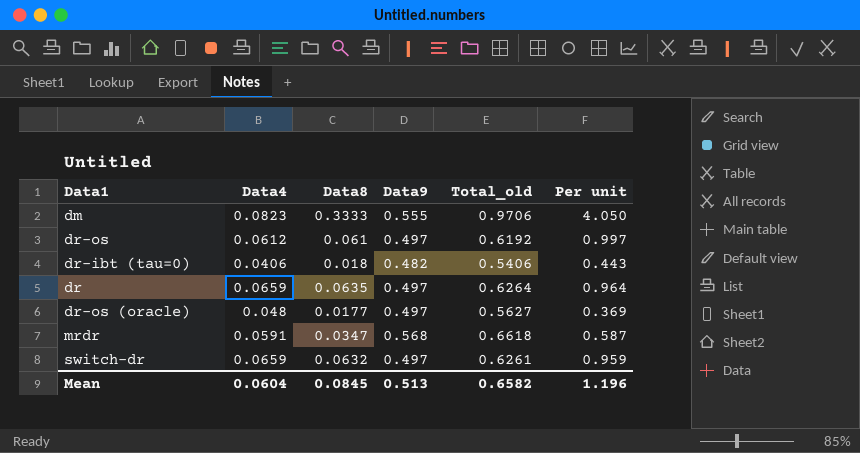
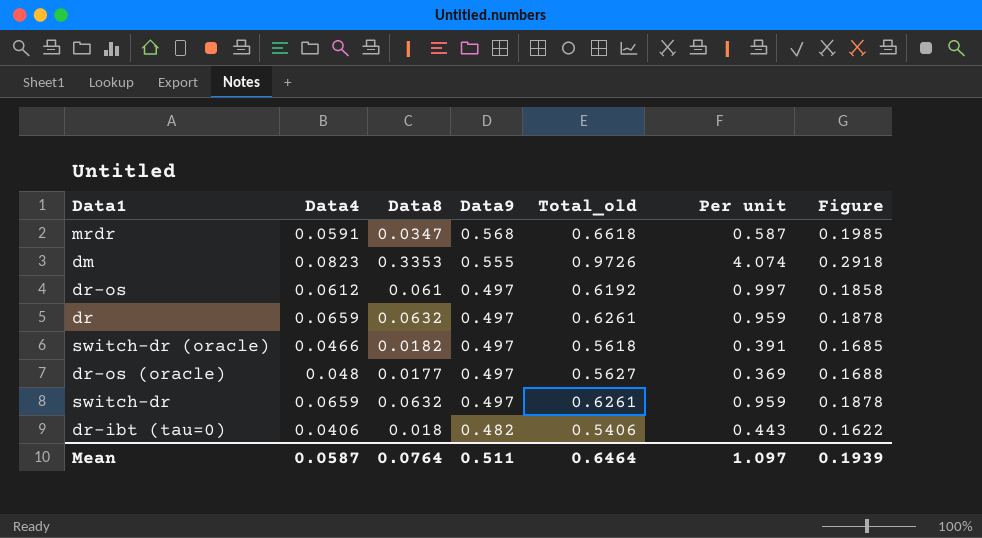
row order: none -> Data9 descending
column Figure | formula: none -> [Total_old] * 0.3
dm | Data8: 0.3333 -> 0.3353
dm | Total_old: 0.9706 -> 0.9726
dm | Per unit: 4.050 -> 4.074
dr | Data8: 0.0635 -> 0.0632
dr | Total_old: 0.6264 -> 0.6261
dr | Per unit: 0.964 -> 0.959
row switch-dr (oracle): none -> 0.0466 | 0.0182 | 0.497 | 0.5618 | 0.391 | 0.1685
Mean | Data4: 0.0604 -> 0.0587
Mean | Data8: 0.0845 -> 0.0764
Mean | Data9: 0.513 -> 0.511
Mean | Total_old: 0.6582 -> 0.6464
Mean | Per unit: 1.196 -> 1.097

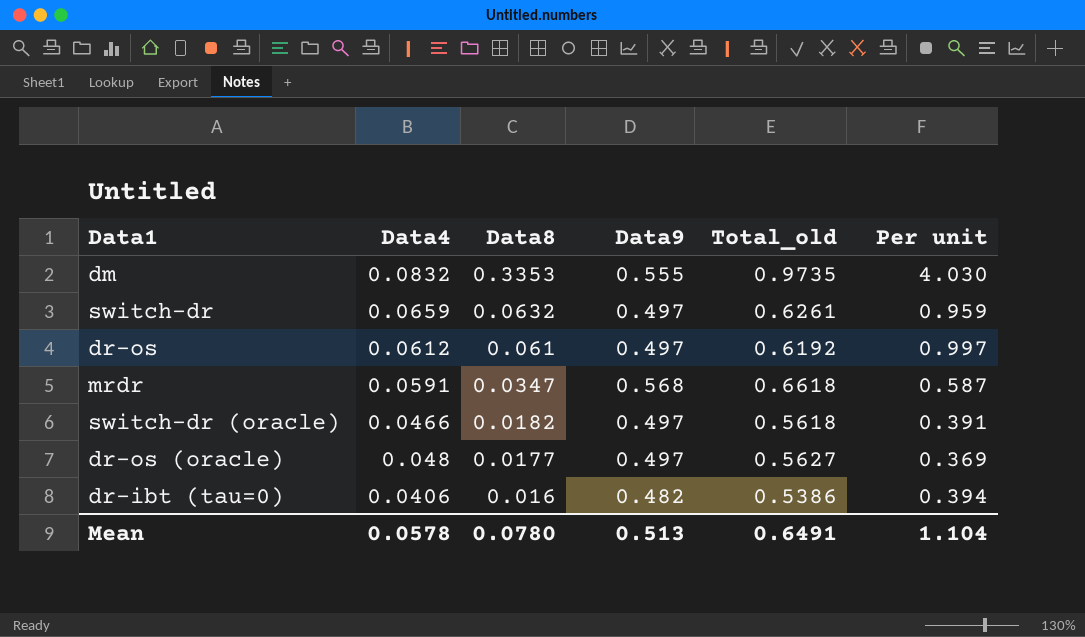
row order: Data9 descending -> Data8 descending
column Figure | formula: [Total_old] * 0.3 -> none
row dr: 0.0659 | 0.0632 | 0.497 | 0.6261 | 0.959 | 0.1878 -> none
dm | Data4: 0.0823 -> 0.0832
dm | Total_old: 0.9726 -> 0.9735
dm | Per unit: 4.074 -> 4.030
dr-ibt (tau=0) | Data8: 0.018 -> 0.016
dr-ibt (tau=0) | Total_old: 0.5406 -> 0.5386
dr-ibt (tau=0) | Per unit: 0.443 -> 0.394
Mean | Data4: 0.0587 -> 0.0578
Mean | Data8: 0.0764 -> 0.0780
Mean | Data9: 0.511 -> 0.513
Mean | Total_old: 0.6464 -> 0.6491
Mean | Per unit: 1.097 -> 1.104

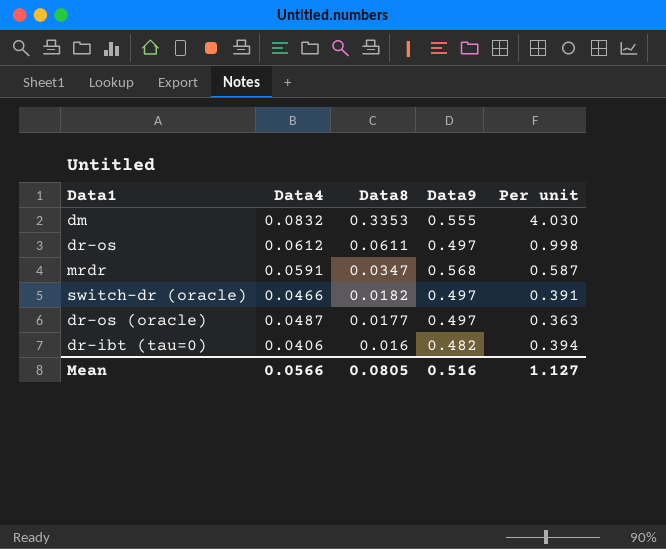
column Total_old | formula: [Data4] + [Data8] + [Data9] -> none
row switch-dr: 0.0659 | 0.0632 | 0.497 | 0.6261 | 0.959 -> none
dr-os | Data8: 0.061 -> 0.0611
dr-os | Per unit: 0.997 -> 0.998
dr-os (oracle) | Data4: 0.048 -> 0.0487
dr-os (oracle) | Per unit: 0.369 -> 0.363
Mean | Data4: 0.0578 -> 0.0566
Mean | Data8: 0.0780 -> 0.0805
Mean | Data9: 0.513 -> 0.516
Mean | Per unit: 1.104 -> 1.127

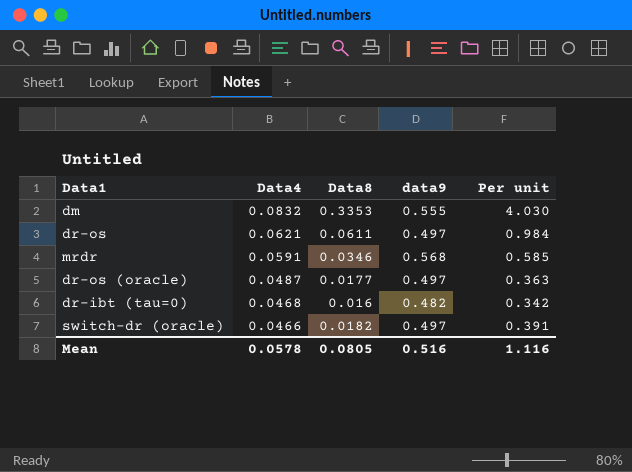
row order: Data8 descending -> Data4 descending
column name: Data9 -> data9
dr-os | Data4: 0.0612 -> 0.0621
dr-os | Per unit: 0.998 -> 0.984
mrdr | Data8: 0.0347 -> 0.0346
mrdr | Per unit: 0.587 -> 0.585
dr-ibt (tau=0) | Data4: 0.0406 -> 0.0468
dr-ibt (tau=0) | Per unit: 0.394 -> 0.342
Mean | Data4: 0.0566 -> 0.0578
Mean | Per unit: 1.127 -> 1.116

